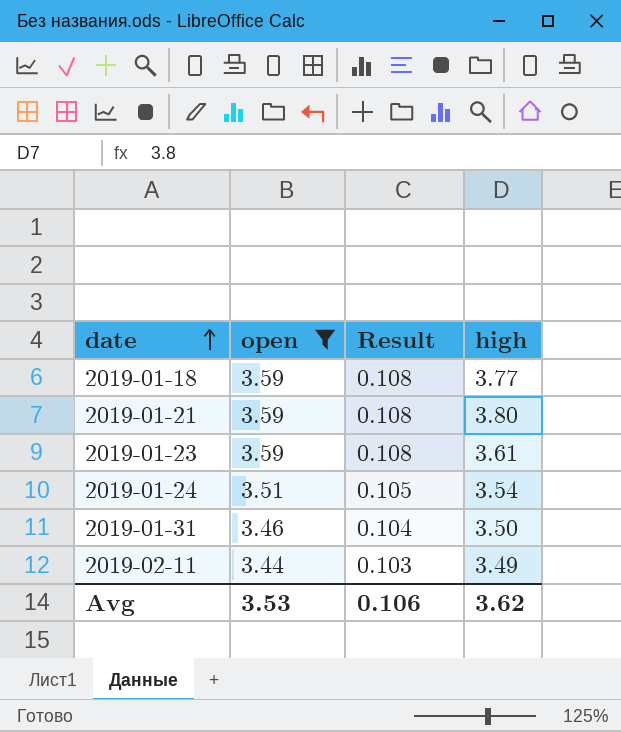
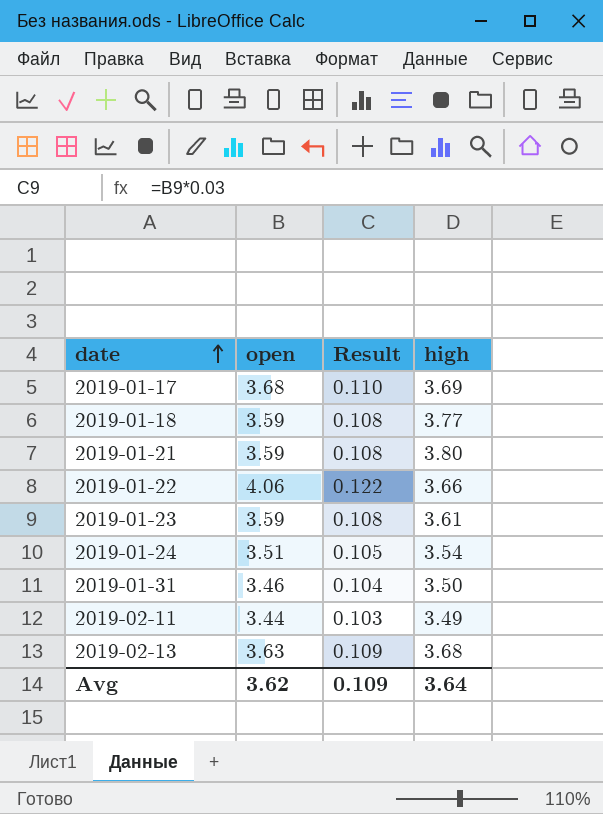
filter: open <= 3.59 -> none
Avg | open: 3.53 -> 3.62
Avg | Result: 0.106 -> 0.109
Avg | high: 3.62 -> 3.64

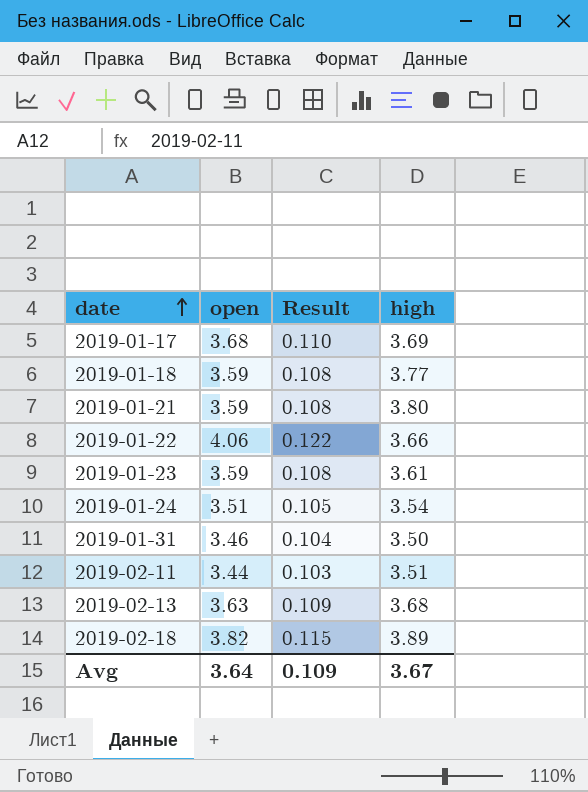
2019-02-11 | high: 3.49 -> 3.51
row 2019-02-18: none -> 3.82 | 0.115 | 3.89
Avg | open: 3.62 -> 3.64
Avg | high: 3.64 -> 3.67

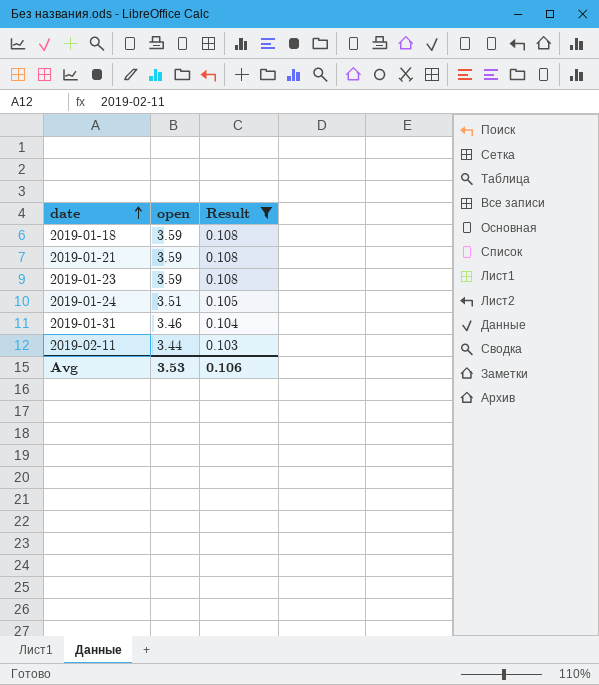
filter: none -> Result <= 0.108
column high | position: 4 -> none
Avg | open: 3.64 -> 3.53
Avg | Result: 0.109 -> 0.106

